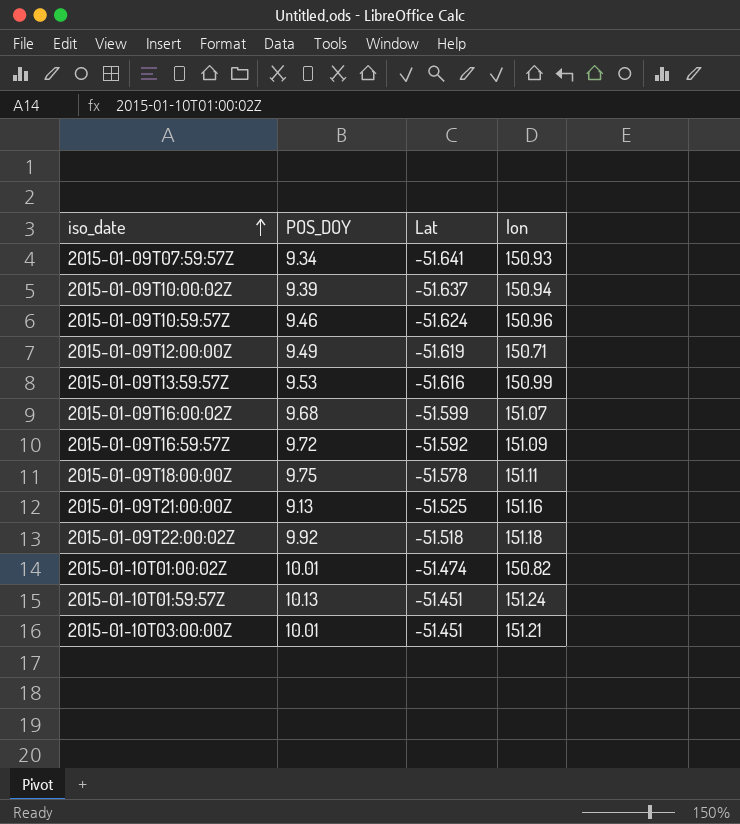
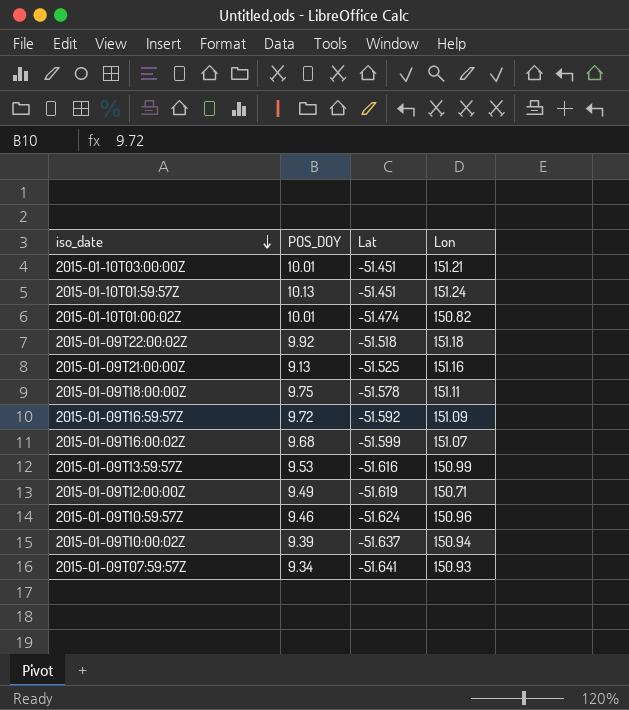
row order: iso_date ascending -> iso_date descending
column name: lon -> Lon

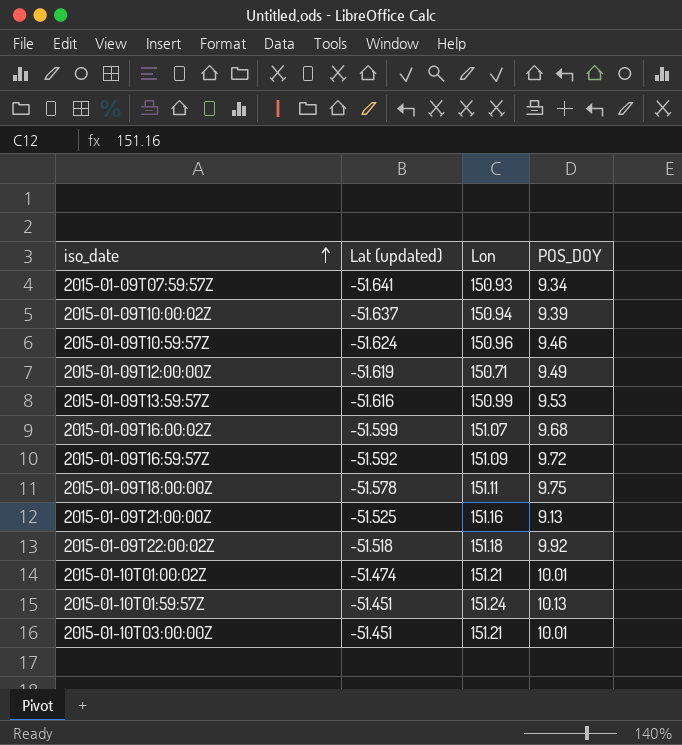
row order: iso_date descending -> iso_date ascending
column name: Lat -> Lat (updated)
column POS_DOY | position: 2 -> 4
2015-01-10T01:00:02Z | Lon: 150.82 -> 151.21

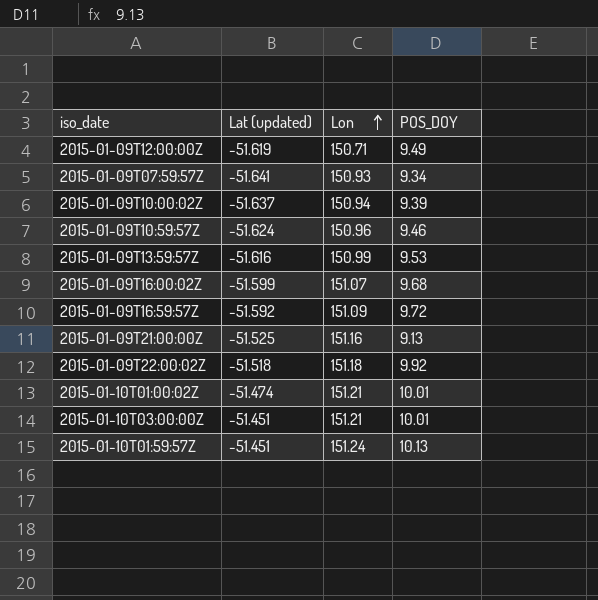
row order: iso_date ascending -> Lon ascending
row 2015-01-09T18:00:00Z: -51.578 | 151.11 | 9.75 -> none

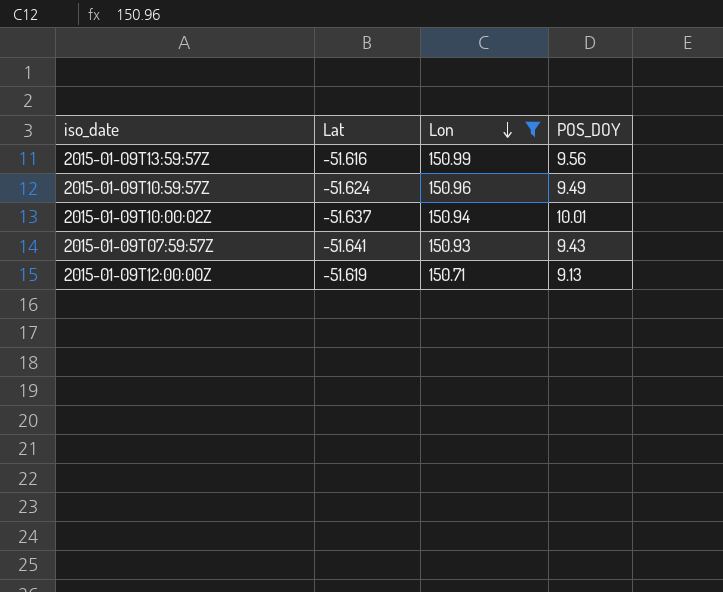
filter: none -> Lon <= 150.99
row order: Lon ascending -> Lon descending
column name: Lat (updated) -> Lat
2015-01-09T13:59:57Z | POS_DOY: 9.53 -> 9.56
2015-01-09T10:59:57Z | POS_DOY: 9.46 -> 9.49
2015-01-09T10:00:02Z | POS_DOY: 9.39 -> 10.01
2015-01-09T07:59:57Z | POS_DOY: 9.34 -> 9.43
2015-01-09T12:00:00Z | POS_DOY: 9.49 -> 9.13

